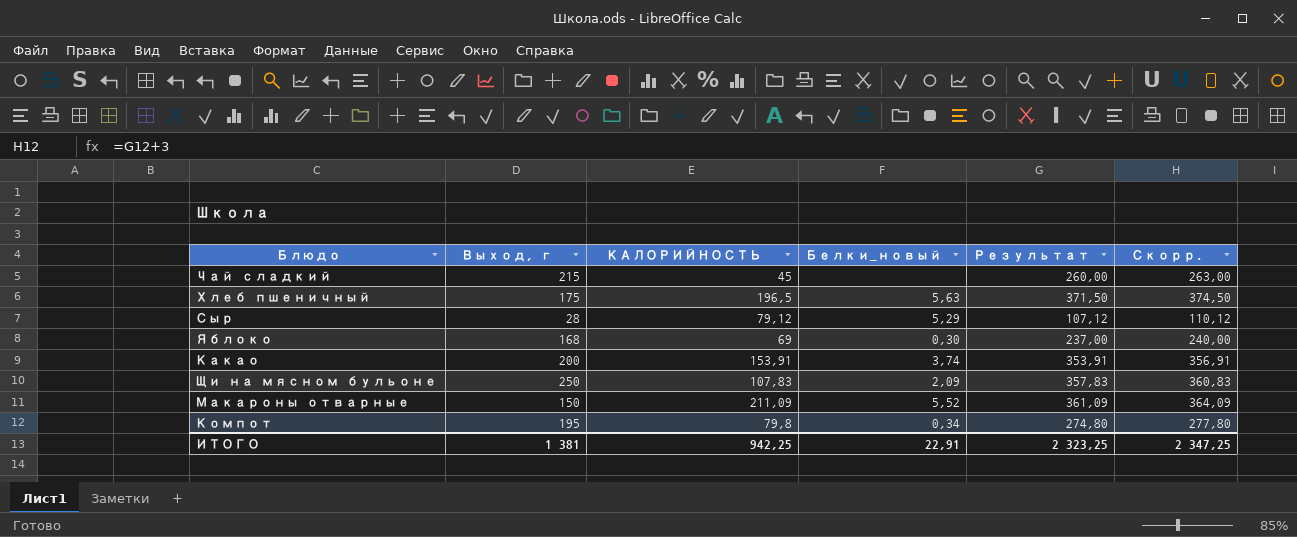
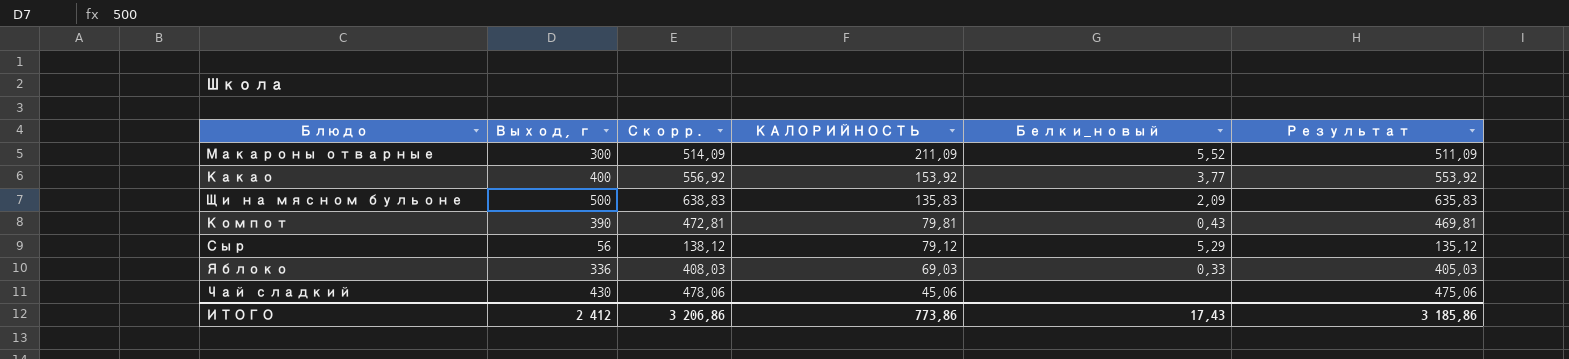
row order: none -> КАЛОРИЙНОСТЬ descending
column Скорр. | position: 6 -> 3
row Хлеб пшеничный: 175 | 196,5 | 5,63 | 371,50 | 374,50 -> none
Макароны отварные | Выход, г: 150 -> 300
Макароны отварные | Скорр.: 364,09 -> 514,09
Макароны отварные | Результат: 361,09 -> 511,09
Какао | Выход, г: 200 -> 400
Какао | Скорр.: 356,91 -> 556,92
Какао | КАЛОРИЙНОСТЬ: 153,91 -> 153,92
Какао | Белки_новый: 3,74 -> 3,77
Какао | Результат: 353,91 -> 553,92
Щи на мясном бульоне | Выход, г: 250 -> 500
Щи на мясном бульоне | Скорр.: 360,83 -> 638,83
Щи на мясном бульоне | КАЛОРИЙНОСТЬ: 107,83 -> 135,83
Щи на мясном бульоне | Результат: 357,83 -> 635,83
Компот | Выход, г: 195 -> 390
Компот | Скорр.: 277,80 -> 472,81
Компот | КАЛОРИЙНОСТЬ: 79,8 -> 79,81
Компот | Белки_новый: 0,34 -> 0,43
Компот | Результат: 274,80 -> 469,81
Сыр | Выход, г: 28 -> 56
Сыр | Скорр.: 110,12 -> 138,12
Сыр | Результат: 107,12 -> 135,12
Яблоко | Выход, г: 168 -> 336
Яблоко | Скорр.: 240,00 -> 408,03
Яблоко | КАЛОРИЙНОСТЬ: 69 -> 69,03
Яблоко | Белки_новый: 0,30 -> 0,33
Яблоко | Результат: 237,00 -> 405,03
Чай сладкий | Выход, г: 215 -> 430
Чай сладкий | Скорр.: 263,00 -> 478,06
Чай сладкий | КАЛОРИЙНОСТЬ: 45 -> 45,06
Чай сладкий | Результат: 260,00 -> 475,06
ИТОГО | Выход, г: 1 381 -> 2 412
ИТОГО | Скорр.: 2 347,25 -> 3 206,86
ИТОГО | КАЛОРИЙНОСТЬ: 942,25 -> 773,86
ИТОГО | Белки_новый: 22,91 -> 17,43
ИТОГО | Результат: 2 323,25 -> 3 185,86

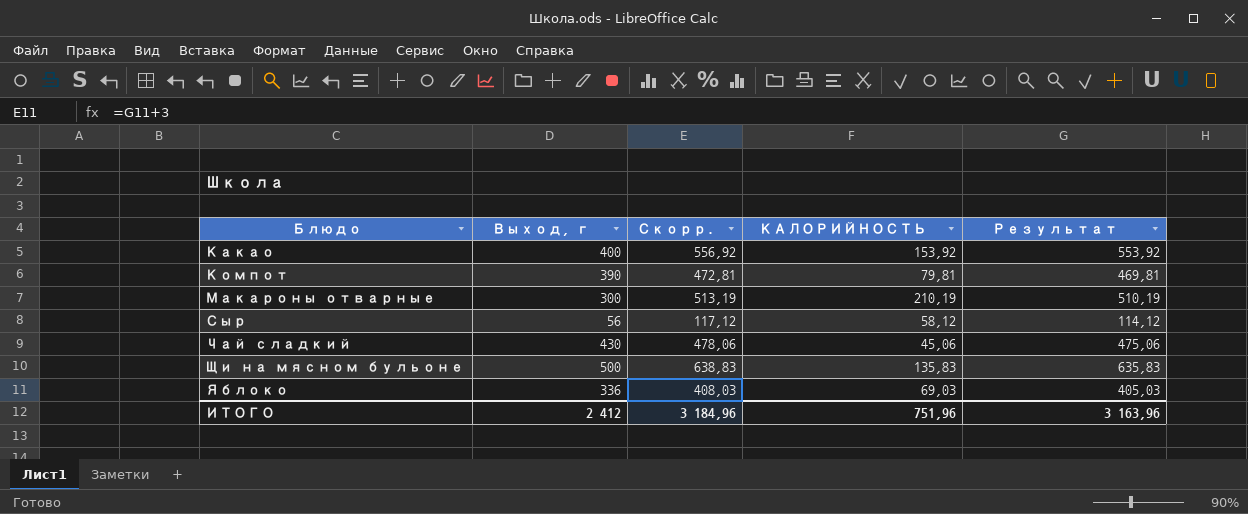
row order: КАЛОРИЙНОСТЬ descending -> Блюдо ascending
column Белки_новый | position: 5 -> none
Макароны отварные | Скорр.: 514,09 -> 513,19
Макароны отварные | КАЛОРИЙНОСТЬ: 211,09 -> 210,19
Макароны отварные | Результат: 511,09 -> 510,19
Сыр | Скорр.: 138,12 -> 117,12
Сыр | КАЛОРИЙНОСТЬ: 79,12 -> 58,12
Сыр | Результат: 135,12 -> 114,12
ИТОГО | Скорр.: 3 206,86 -> 3 184,96
ИТОГО | КАЛОРИЙНОСТЬ: 773,86 -> 751,96
ИТОГО | Результат: 3 185,86 -> 3 163,96

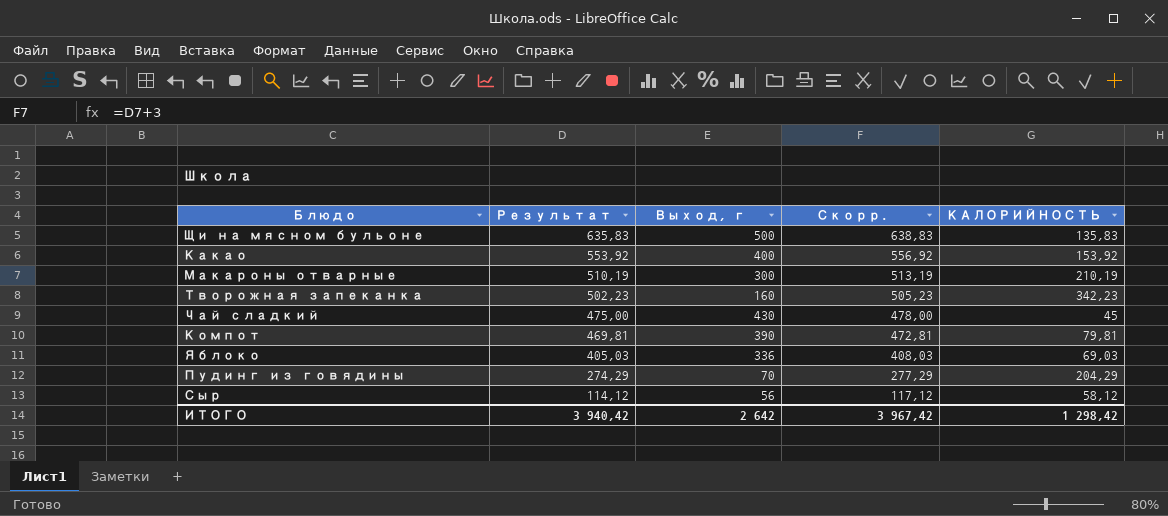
row order: Блюдо ascending -> Результат descending
column Результат | position: 5 -> 2
row Творожная запеканка: none -> 502,23 | 160 | 505,23 | 342,23
Чай сладкий | Результат: 475,06 -> 475,00
Чай сладкий | Скорр.: 478,06 -> 478,00
Чай сладкий | КАЛОРИЙНОСТЬ: 45,06 -> 45
row Пудинг из говядины: none -> 274,29 | 70 | 277,29 | 204,29
ИТОГО | Результат: 3 163,96 -> 3 940,42
ИТОГО | Выход, г: 2 412 -> 2 642
ИТОГО | Скорр.: 3 184,96 -> 3 967,42
ИТОГО | КАЛОРИЙНОСТЬ: 751,96 -> 1 298,42

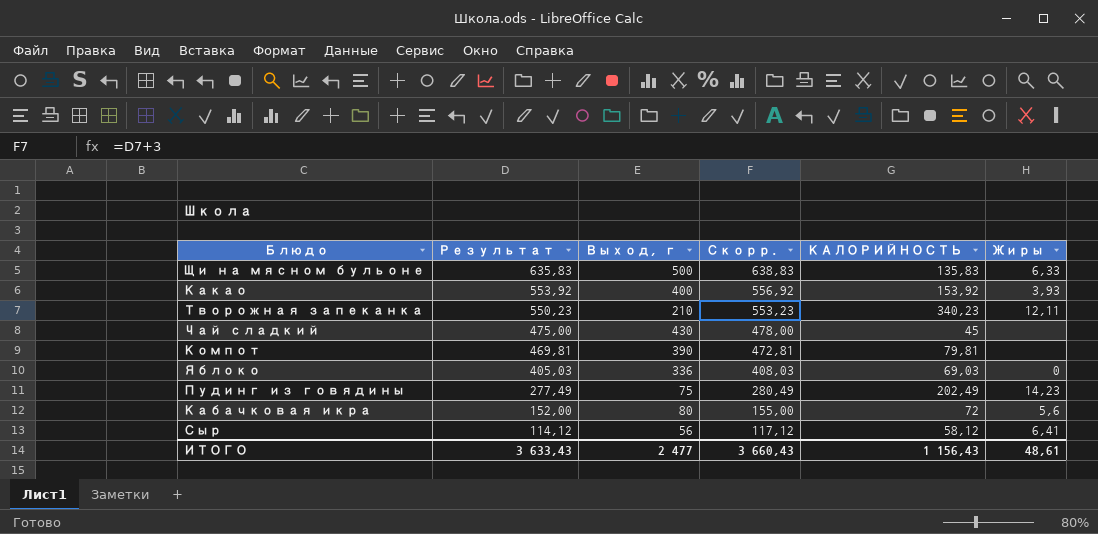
column Жиры | position: none -> 6
row Макароны отварные: 510,19 | 300 | 513,19 | 210,19 -> none
Творожная запеканка | Результат: 502,23 -> 550,23
Творожная запеканка | Выход, г: 160 -> 210
Творожная запеканка | Скорр.: 505,23 -> 553,23
Творожная запеканка | КАЛОРИЙНОСТЬ: 342,23 -> 340,23
Пудинг из говядины | Результат: 274,29 -> 277,49
Пудинг из говядины | Выход, г: 70 -> 75
Пудинг из говядины | Скорр.: 277,29 -> 280,49
Пудинг из говядины | КАЛОРИЙНОСТЬ: 204,29 -> 202,49
row Кабачковая икра: none -> 152,00 | 80 | 155,00 | 72 | 5,6
ИТОГО | Результат: 3 940,42 -> 3 633,43
ИТОГО | Выход, г: 2 642 -> 2 477
ИТОГО | Скорр.: 3 967,42 -> 3 660,43
ИТОГО | КАЛОРИЙНОСТЬ: 1 298,42 -> 1 156,43

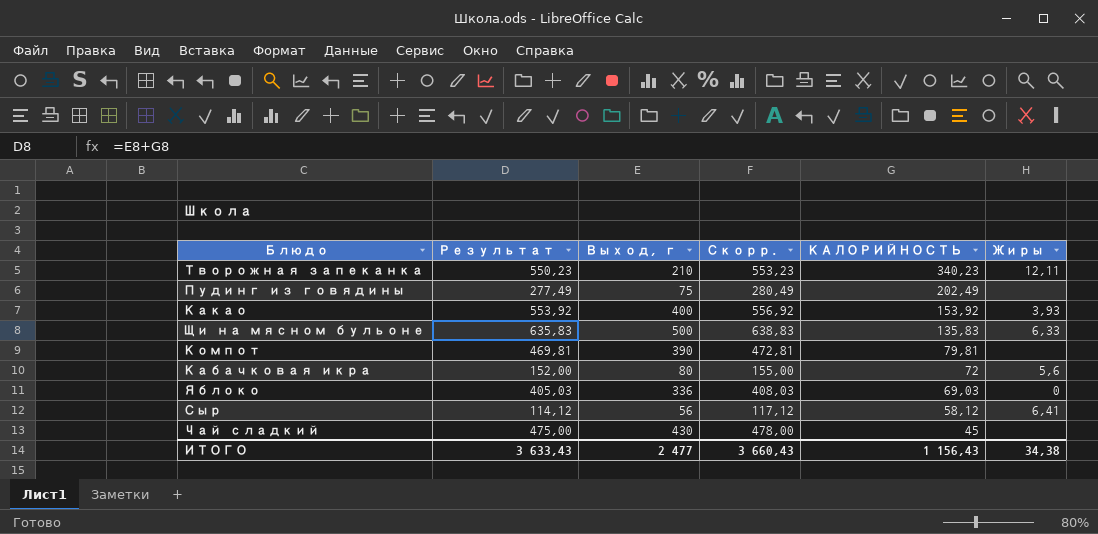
row order: Результат descending -> КАЛОРИЙНОСТЬ descending
Пудинг из говядины | Жиры: 14,23 -> none
ИТОГО | Жиры: 48,61 -> 34,38

